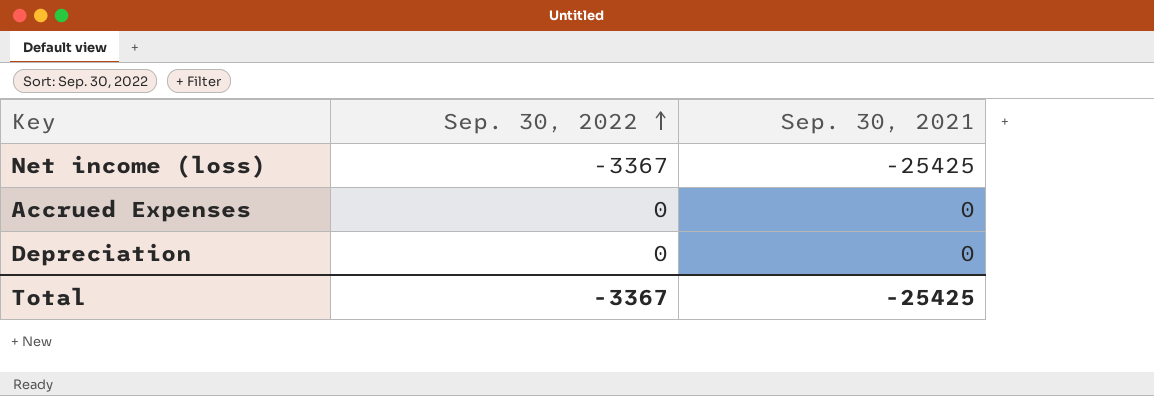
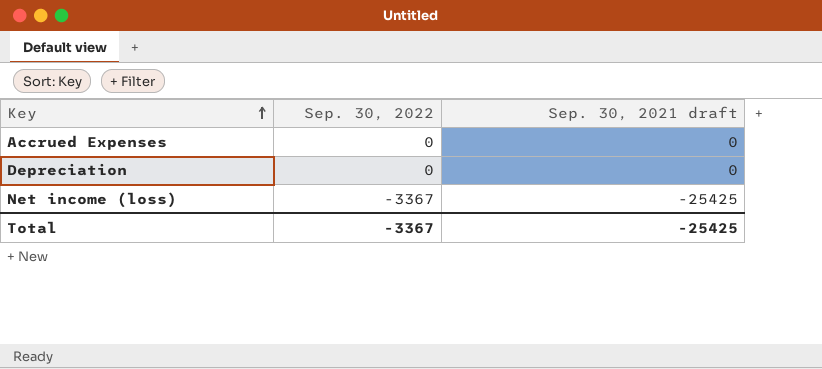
row order: Sep. 30, 2022 ascending -> Key ascending
column name: Sep. 30, 2021 -> Sep. 30, 2021 draft

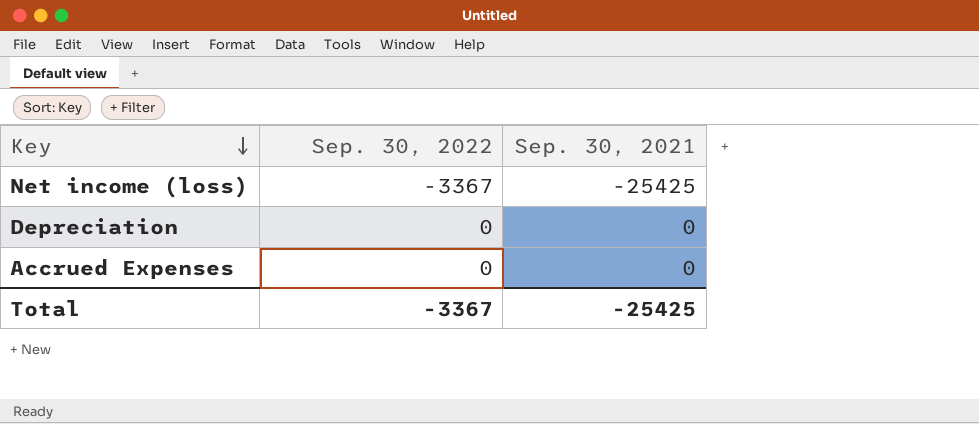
row order: Key ascending -> Key descending
column name: Sep. 30, 2021 draft -> Sep. 30, 2021

